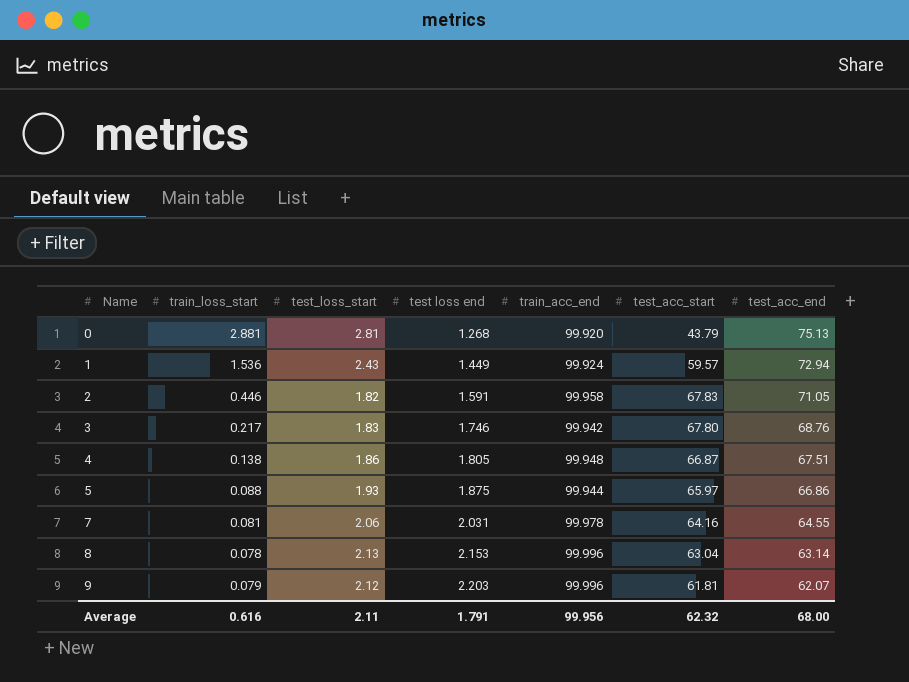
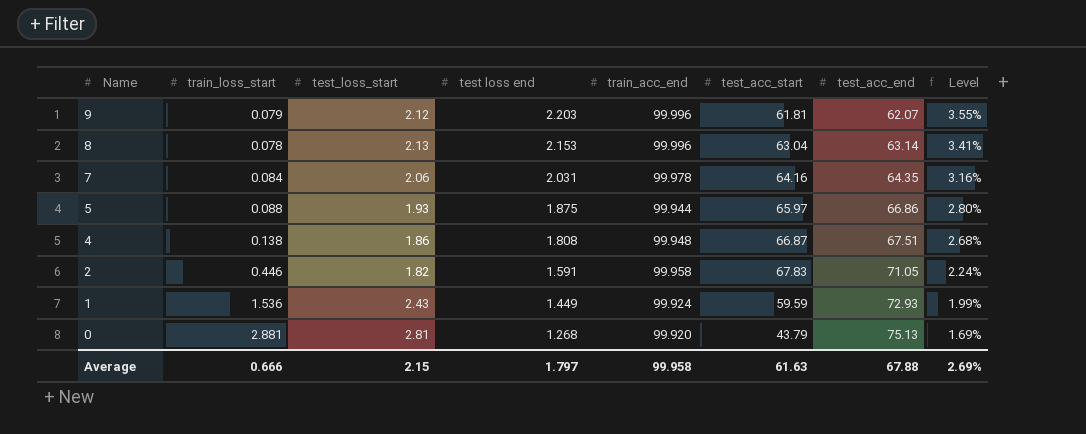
row order: Name ascending -> Name descending
column Level | formula: none -> [test loss end] / [test_acc_end]
row 3: 0.217 | 1.83 | 1.746 | 99.942 | 67.80 | 68.76 -> none
7 | train_loss_start: 0.081 -> 0.084
7 | test_acc_end: 64.55 -> 64.35
4 | test loss end: 1.805 -> 1.808
1 | test_acc_start: 59.57 -> 59.59
1 | test_acc_end: 72.94 -> 72.93
Average | train_loss_start: 0.616 -> 0.666
Average | test_loss_start: 2.11 -> 2.15
Average | test loss end: 1.791 -> 1.797
Average | train_acc_end: 99.956 -> 99.958
Average | test_acc_start: 62.32 -> 61.63
Average | test_acc_end: 68.00 -> 67.88

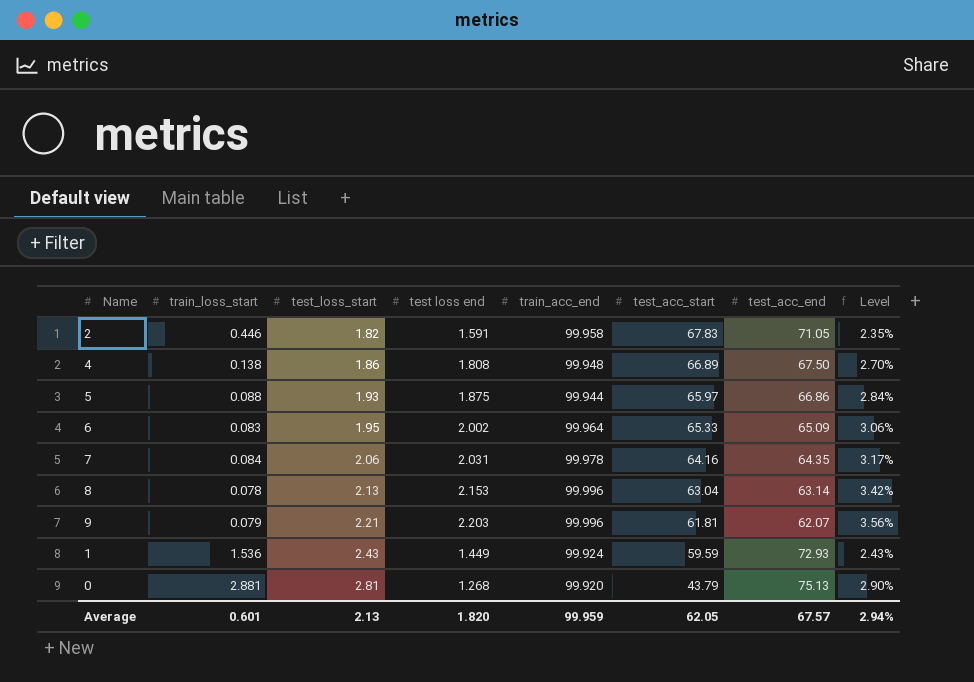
row order: Name descending -> test_loss_start ascending
column Level | formula: [test loss end] / [test_acc_end] -> [test loss end] / [test_acc_start]
4 | test_acc_start: 66.87 -> 66.89
4 | test_acc_end: 67.51 -> 67.50
row 6: none -> 0.083 | 1.95 | 2.002 | 99.964 | 65.33 | 65.09 | 3.06%
9 | test_loss_start: 2.12 -> 2.21
Average | train_loss_start: 0.666 -> 0.601
Average | test_loss_start: 2.15 -> 2.13
Average | test loss end: 1.797 -> 1.820
Average | train_acc_end: 99.958 -> 99.959
Average | test_acc_start: 61.63 -> 62.05
Average | test_acc_end: 67.88 -> 67.57
Average | Level: 2.69% -> 2.94%

